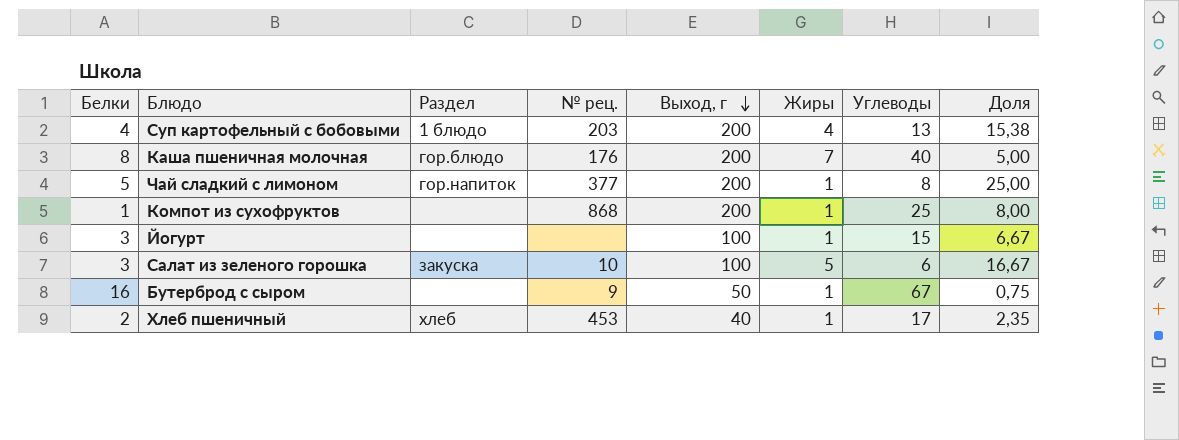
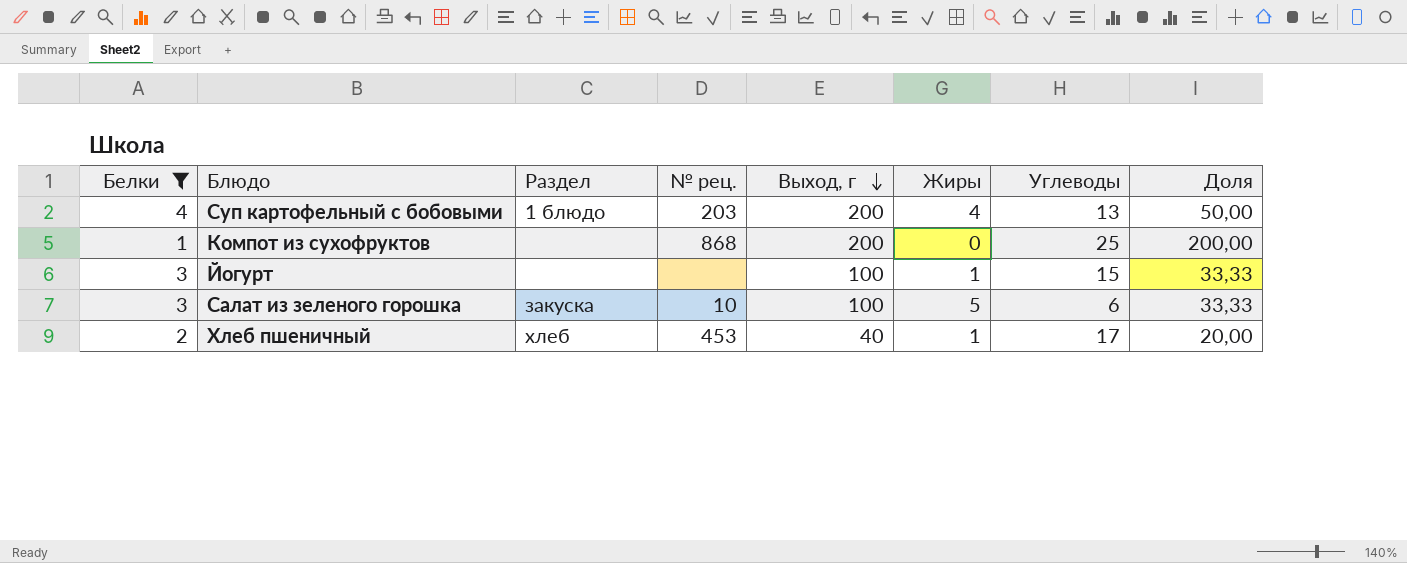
filter: none -> Белки <= 4
column Доля | formula: [Выход, г] / [Углеводы] -> [Выход, г] / [Белки]
Компот из сухофруктов | Жиры: 1 -> 0

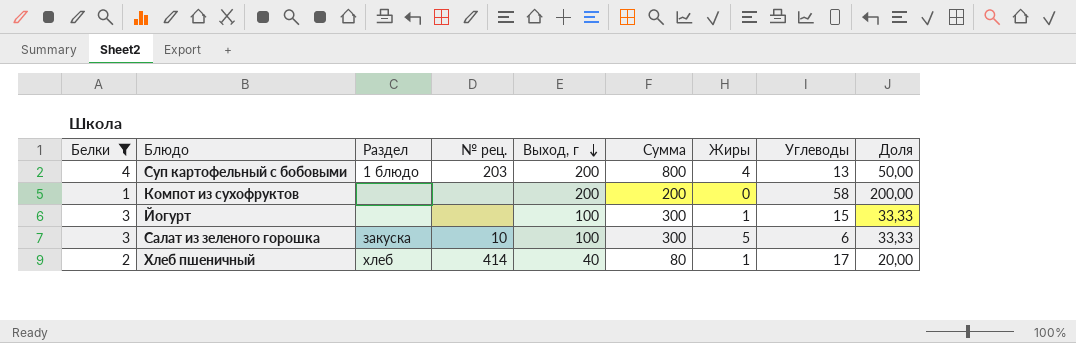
column Сумма | formula: none -> [Белки] * [Выход, г]
Компот из сухофруктов | № рец.: 868 -> none
Компот из сухофруктов | Углеводы: 25 -> 58
Хлеб пшеничный | № рец.: 453 -> 414

